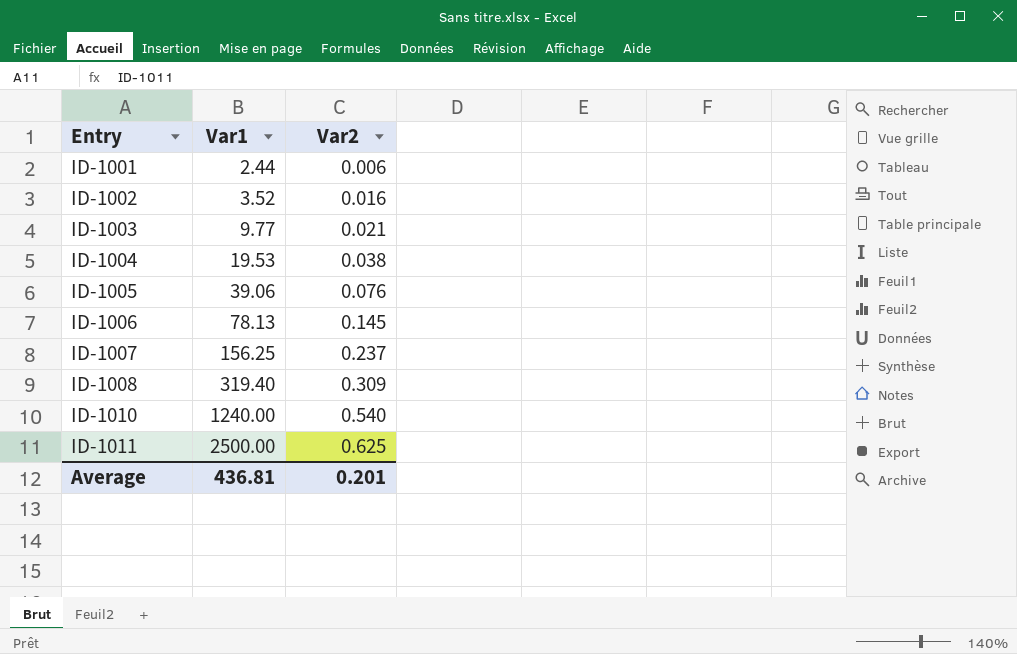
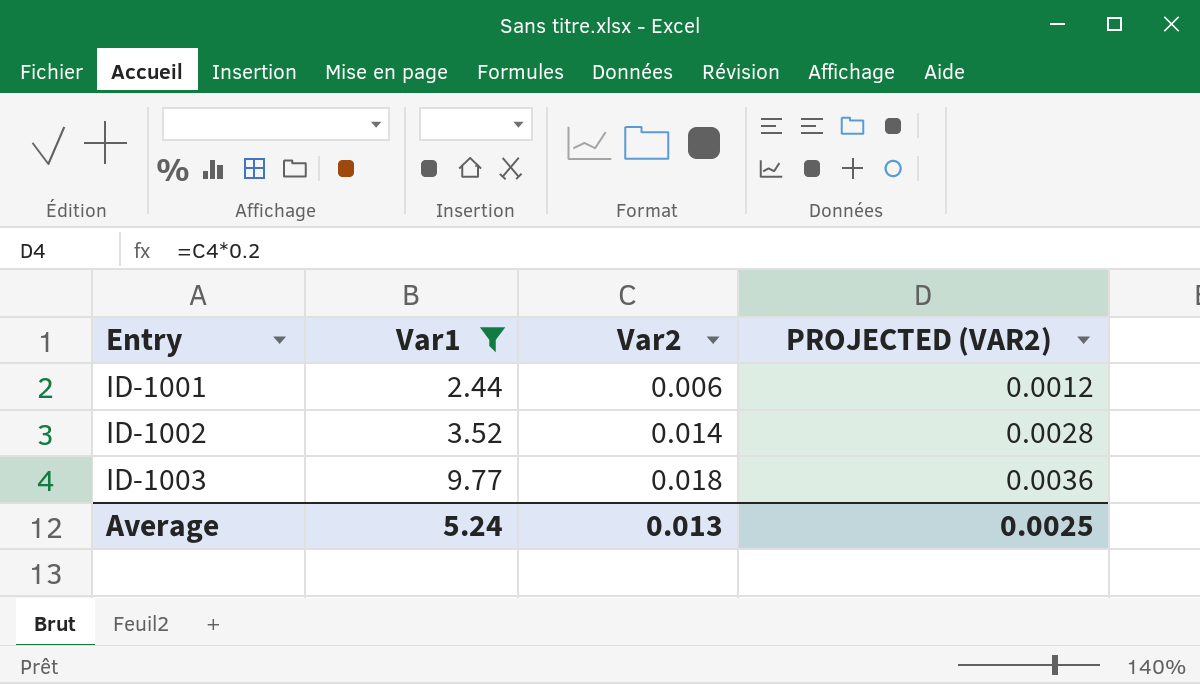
filter: none -> Var1 <= 9.77
column PROJECTED (VAR2) | formula: none -> [Var2] * 0.2
ID-1002 | Var2: 0.016 -> 0.014
ID-1003 | Var2: 0.021 -> 0.018
Average | Var1: 436.81 -> 5.24
Average | Var2: 0.201 -> 0.013

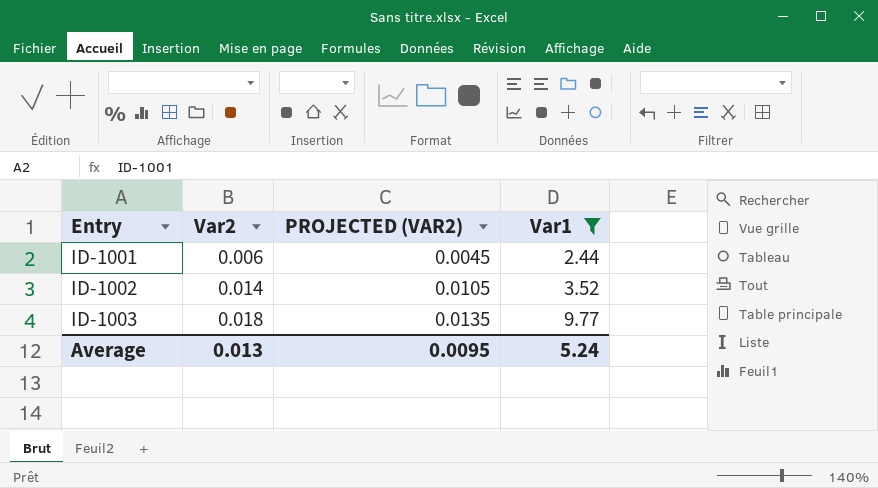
column PROJECTED (VAR2) | formula: [Var2] * 0.2 -> [Var2] * 0.75
column Var1 | position: 2 -> 4
Average | PROJECTED (VAR2): 0.0025 -> 0.0095

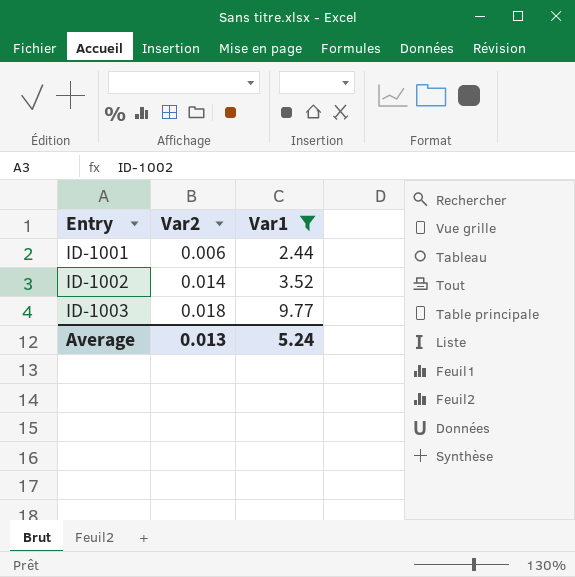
column PROJECTED (VAR2) | formula: [Var2] * 0.75 -> none

